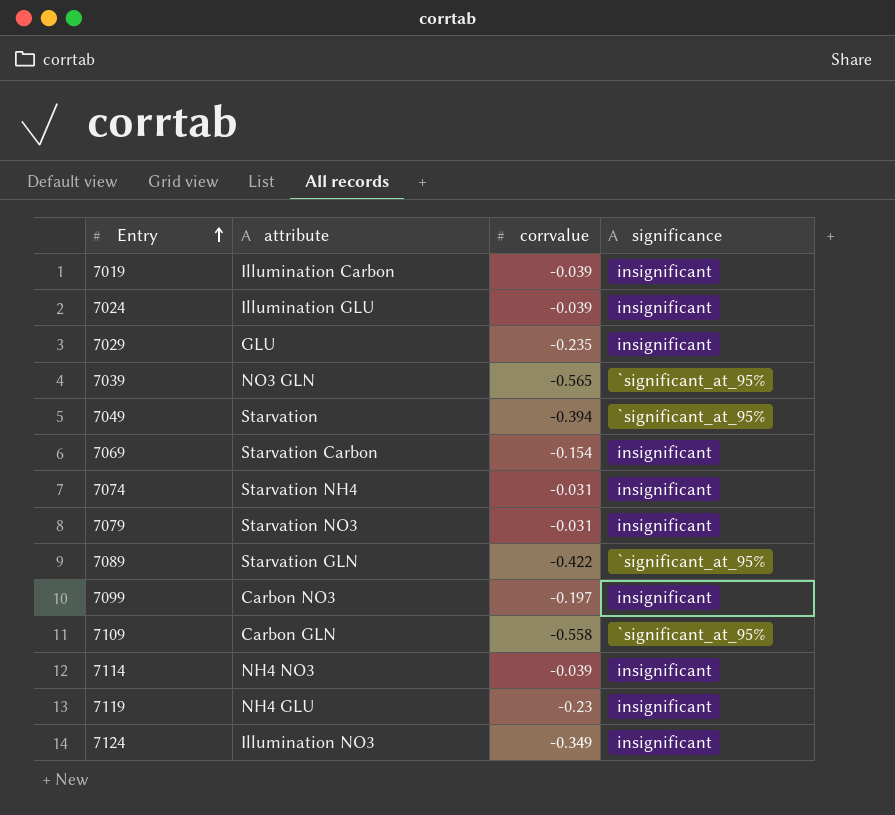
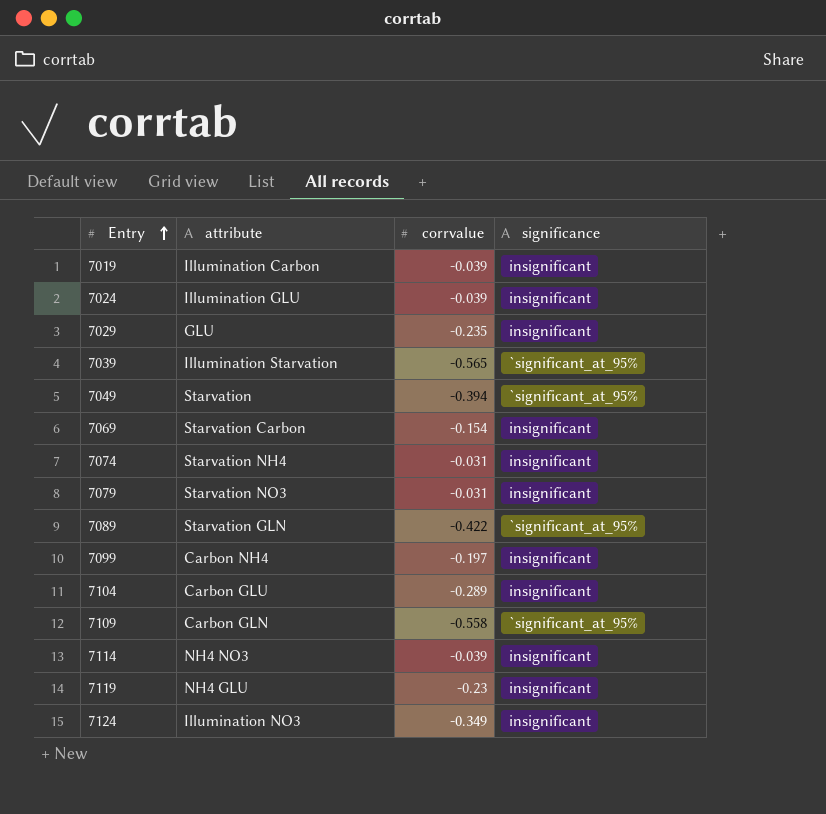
7039 | attribute: NO3 GLN -> Illumination Starvation
7099 | attribute: Carbon NO3 -> Carbon NH4
row 7104: none -> Carbon GLU | -0.289 | insignificant

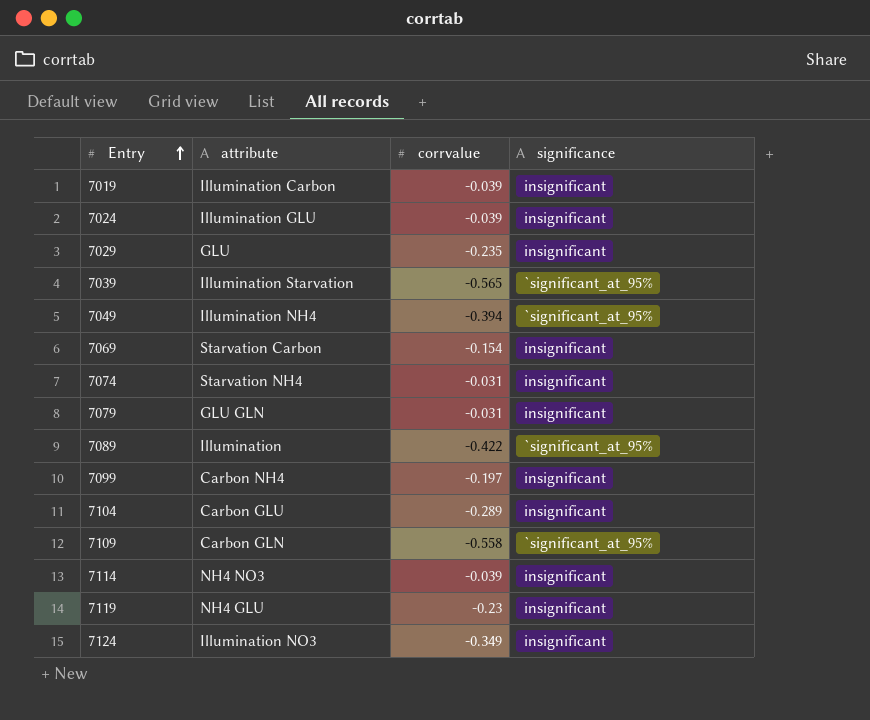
7049 | attribute: Starvation -> Illumination NH4
7079 | attribute: Starvation NO3 -> GLU GLN
7089 | attribute: Starvation GLN -> Illumination

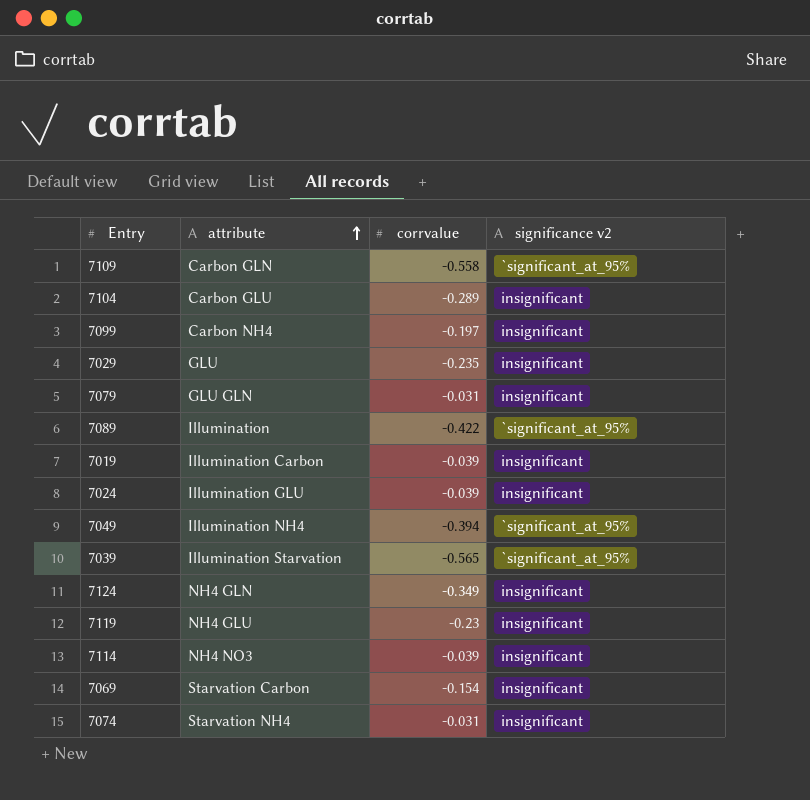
row order: Entry ascending -> attribute ascending
column name: significance -> significance v2
7124 | attribute: Illumination NO3 -> NH4 GLN

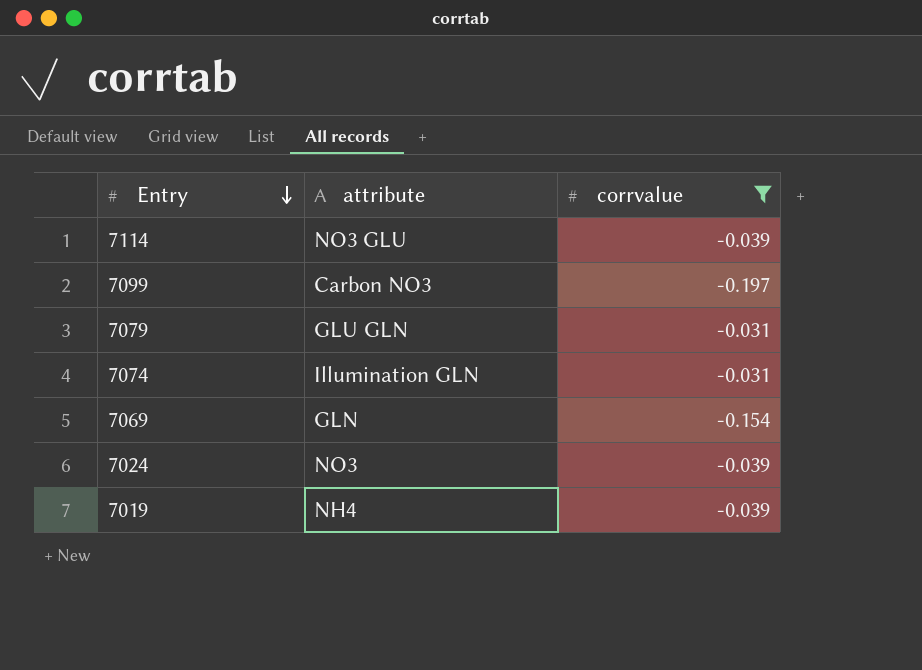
filter: none -> corrvalue >= -0.197
row order: attribute ascending -> Entry descending
column significance v2 | position: 4 -> none
7114 | attribute: NH4 NO3 -> NO3 GLU
7099 | attribute: Carbon NH4 -> Carbon NO3
7074 | attribute: Starvation NH4 -> Illumination GLN
7069 | attribute: Starvation Carbon -> GLN
7024 | attribute: Illumination GLU -> NO3
7019 | attribute: Illumination Carbon -> NH4

